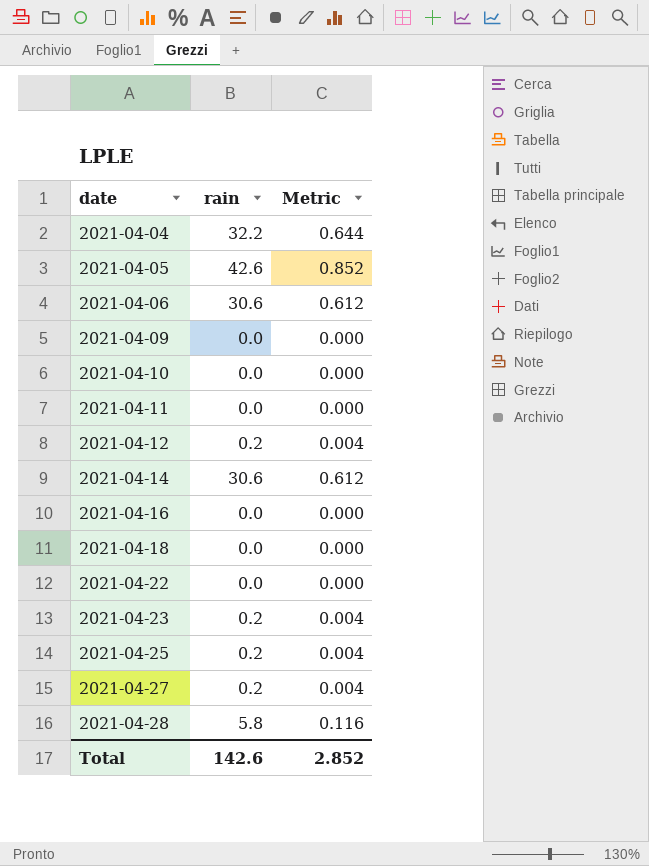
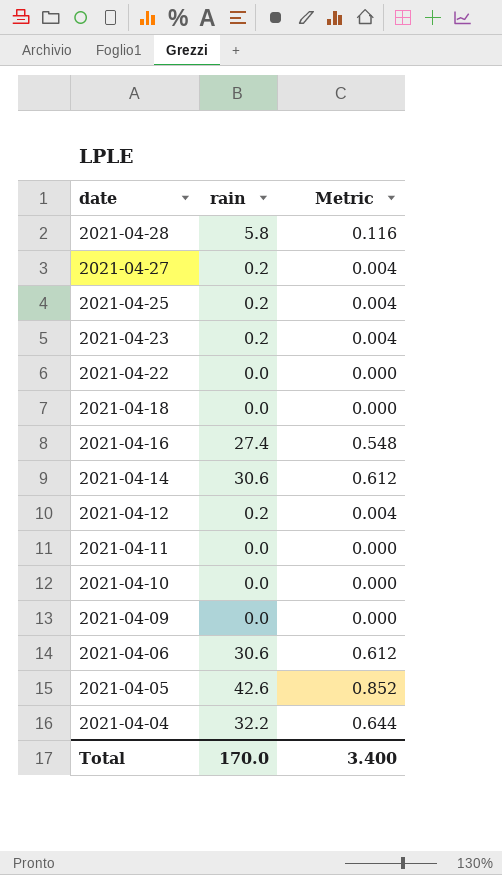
row order: date ascending -> date descending
2021-04-16 | rain: 0.0 -> 27.4
2021-04-16 | Metric: 0.000 -> 0.548
Total | rain: 142.6 -> 170.0
Total | Metric: 2.852 -> 3.400

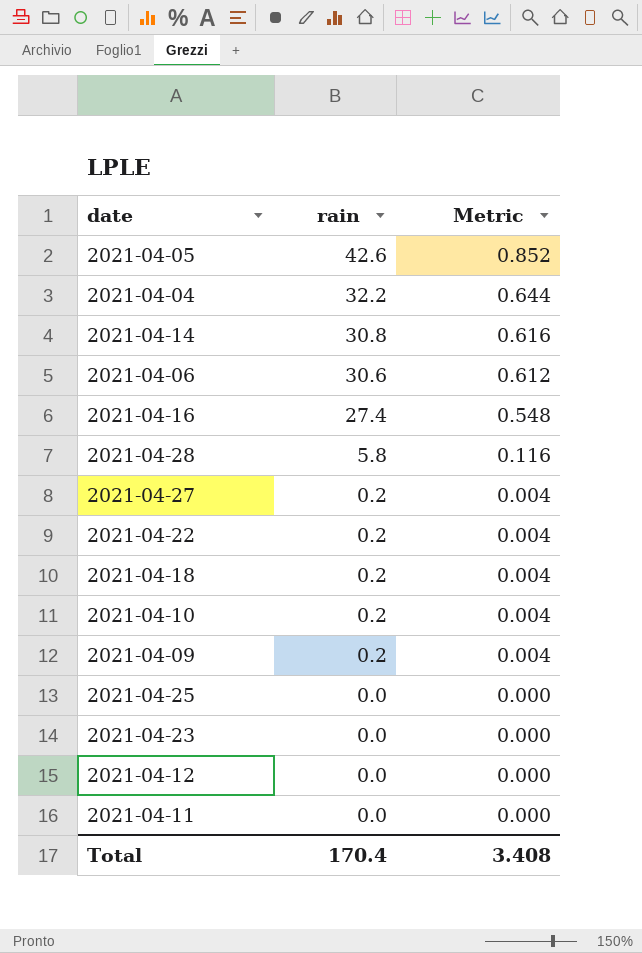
row order: date descending -> rain descending
2021-04-14 | rain: 30.6 -> 30.8
2021-04-14 | Metric: 0.612 -> 0.616
2021-04-22 | rain: 0.0 -> 0.2
2021-04-22 | Metric: 0.000 -> 0.004
2021-04-18 | rain: 0.0 -> 0.2
2021-04-18 | Metric: 0.000 -> 0.004
2021-04-10 | rain: 0.0 -> 0.2
2021-04-10 | Metric: 0.000 -> 0.004
2021-04-09 | rain: 0.0 -> 0.2
2021-04-09 | Metric: 0.000 -> 0.004
2021-04-25 | rain: 0.2 -> 0.0
2021-04-25 | Metric: 0.004 -> 0.000
2021-04-23 | rain: 0.2 -> 0.0
2021-04-23 | Metric: 0.004 -> 0.000
2021-04-12 | rain: 0.2 -> 0.0
2021-04-12 | Metric: 0.004 -> 0.000
Total | rain: 170.0 -> 170.4
Total | Metric: 3.400 -> 3.408

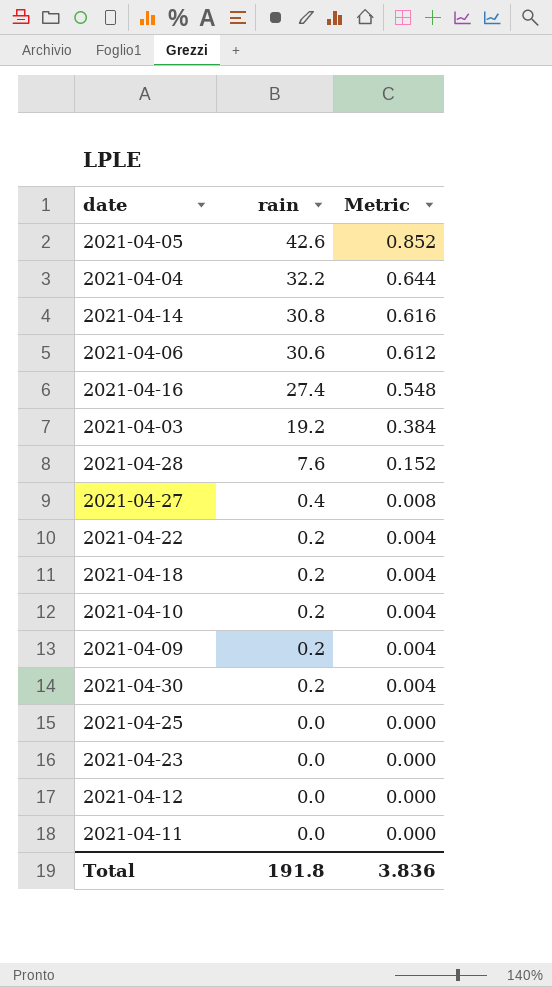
row 2021-04-03: none -> 19.2 | 0.384
2021-04-28 | rain: 5.8 -> 7.6
2021-04-28 | Metric: 0.116 -> 0.152
2021-04-27 | rain: 0.2 -> 0.4
2021-04-27 | Metric: 0.004 -> 0.008
row 2021-04-30: none -> 0.2 | 0.004
Total | rain: 170.4 -> 191.8
Total | Metric: 3.408 -> 3.836

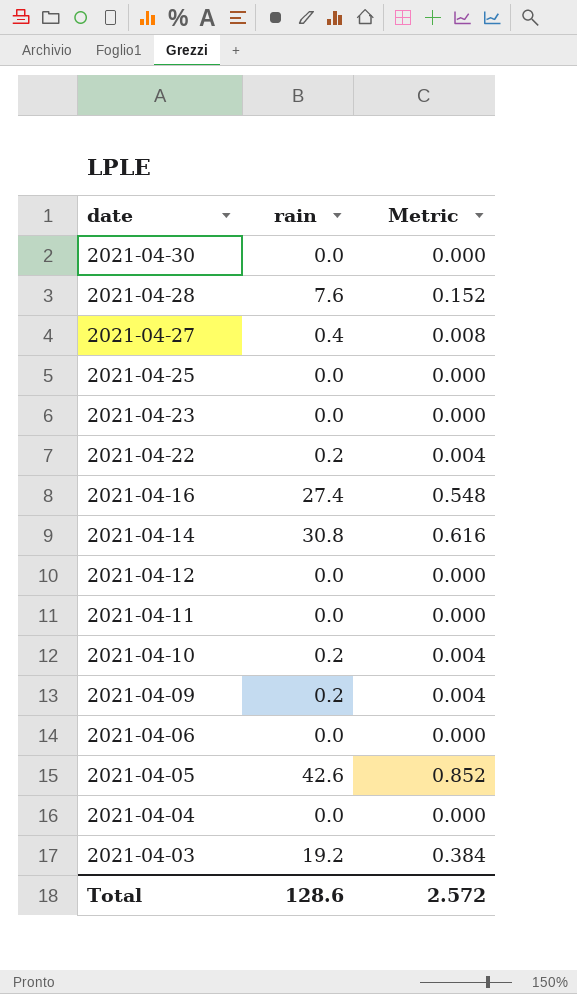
row order: rain descending -> date descending
row 2021-04-18: 0.2 | 0.004 -> none
2021-04-30 | rain: 0.2 -> 0.0
2021-04-30 | Metric: 0.004 -> 0.000
2021-04-06 | rain: 30.6 -> 0.0
2021-04-06 | Metric: 0.612 -> 0.000
2021-04-04 | rain: 32.2 -> 0.0
2021-04-04 | Metric: 0.644 -> 0.000
Total | rain: 191.8 -> 128.6
Total | Metric: 3.836 -> 2.572

